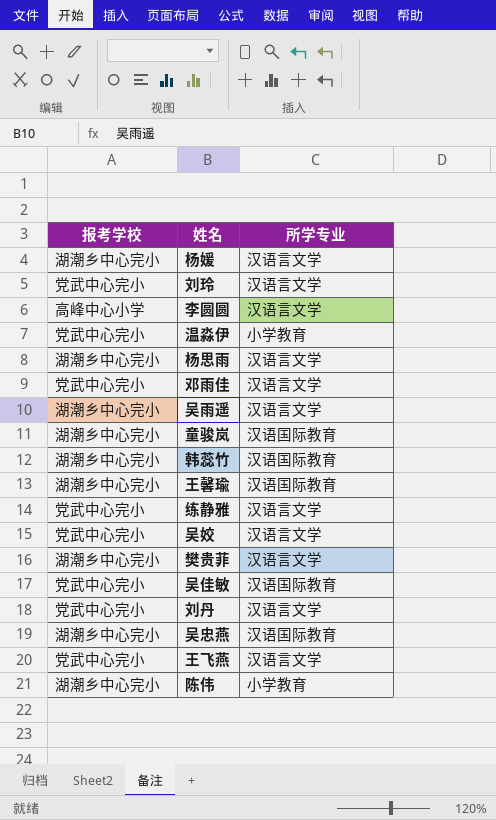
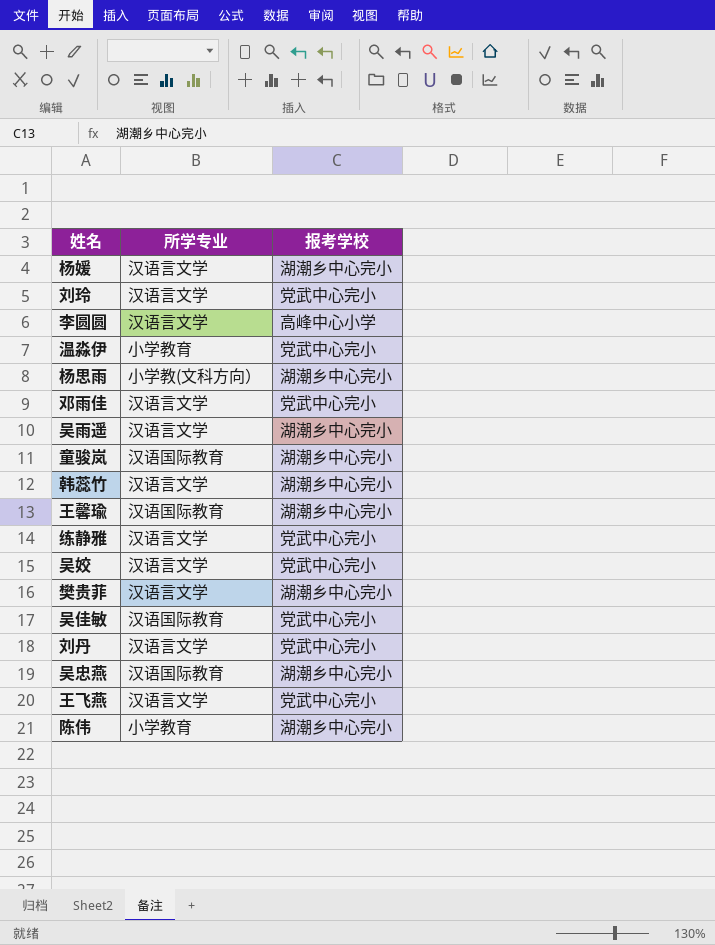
column 报考学校 | position: 1 -> 3
杨思雨 | 所学专业: 汉语言文学 -> 小学教(文科方向）
韩蕊竹 | 所学专业: 汉语国际教育 -> 汉语言文学

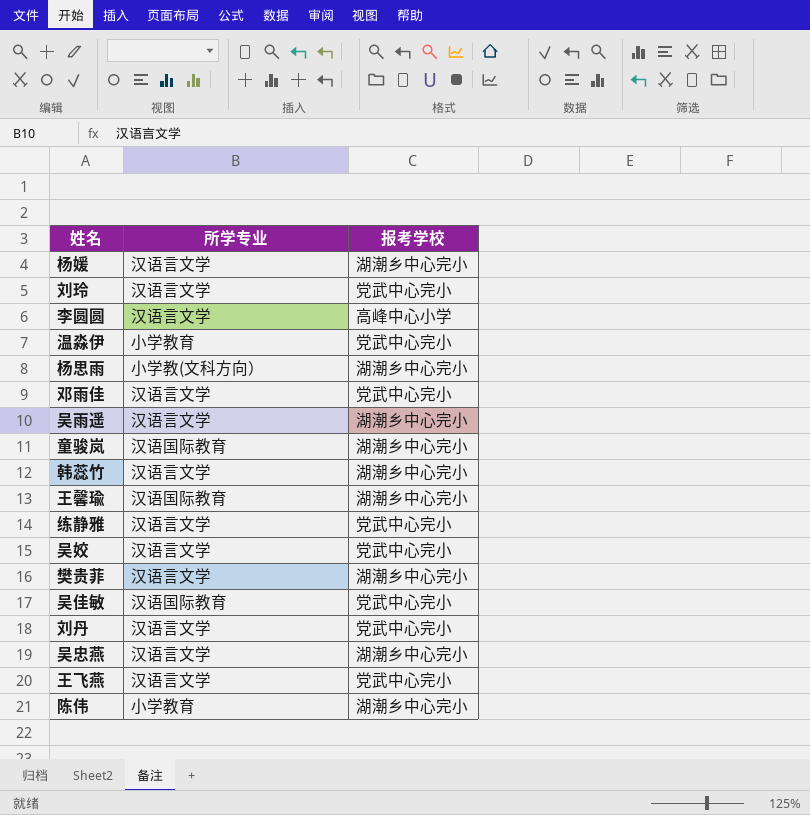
吴忠燕 | 所学专业: 汉语国际教育 -> 汉语言文学

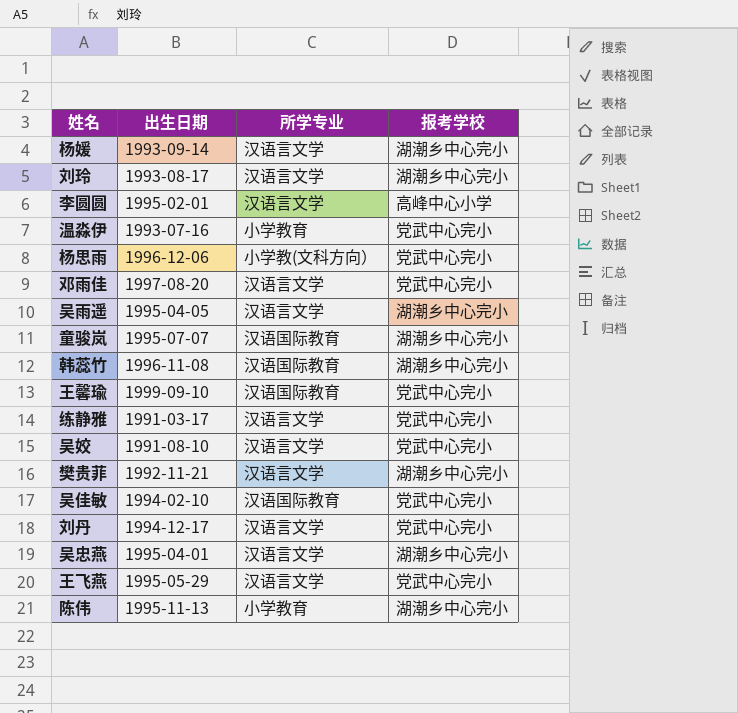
column 出生日期 | position: none -> 2
刘玲 | 报考学校: 党武中心完小 -> 湖潮乡中心完小
杨思雨 | 报考学校: 湖潮乡中心完小 -> 党武中心完小
韩蕊竹 | 所学专业: 汉语言文学 -> 汉语国际教育
王馨瑜 | 报考学校: 湖潮乡中心完小 -> 党武中心完小

